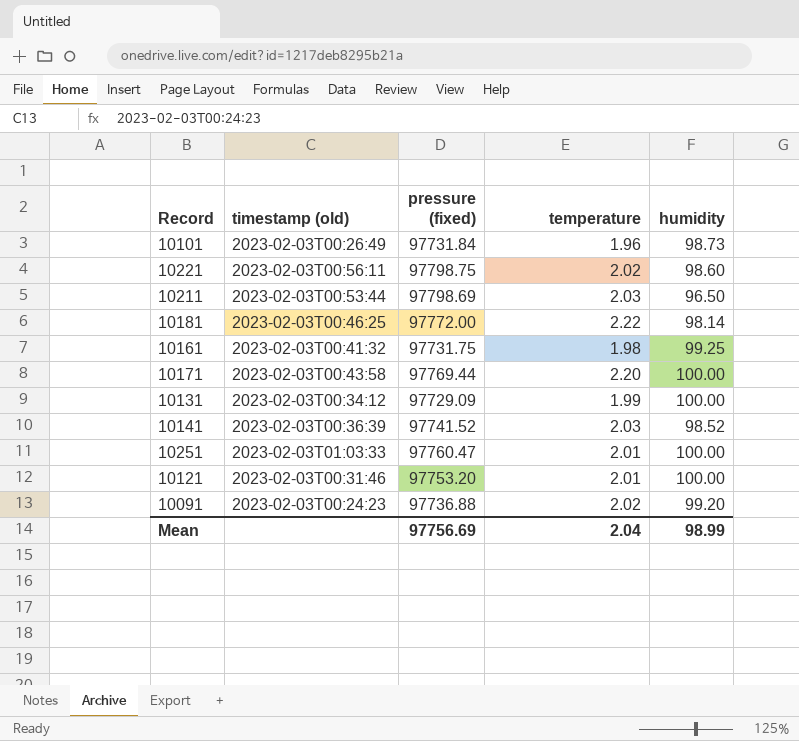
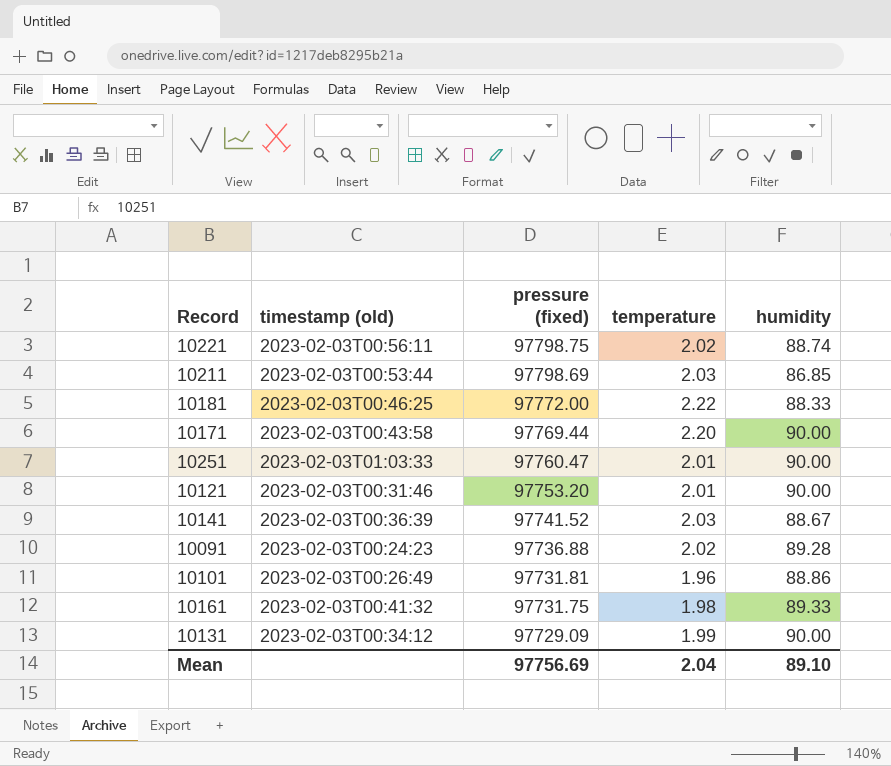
row order: none -> pressure (fixed) descending
10221 | humidity: 98.60 -> 88.74
10211 | humidity: 96.50 -> 86.85
10181 | humidity: 98.14 -> 88.33
10171 | humidity: 100.00 -> 90.00
10251 | humidity: 100.00 -> 90.00
10121 | humidity: 100.00 -> 90.00
10141 | humidity: 98.52 -> 88.67
10091 | humidity: 99.20 -> 89.28
10101 | pressure (fixed): 97731.84 -> 97731.81
10101 | humidity: 98.73 -> 88.86
10161 | humidity: 99.25 -> 89.33
10131 | humidity: 100.00 -> 90.00
Mean | humidity: 98.99 -> 89.10

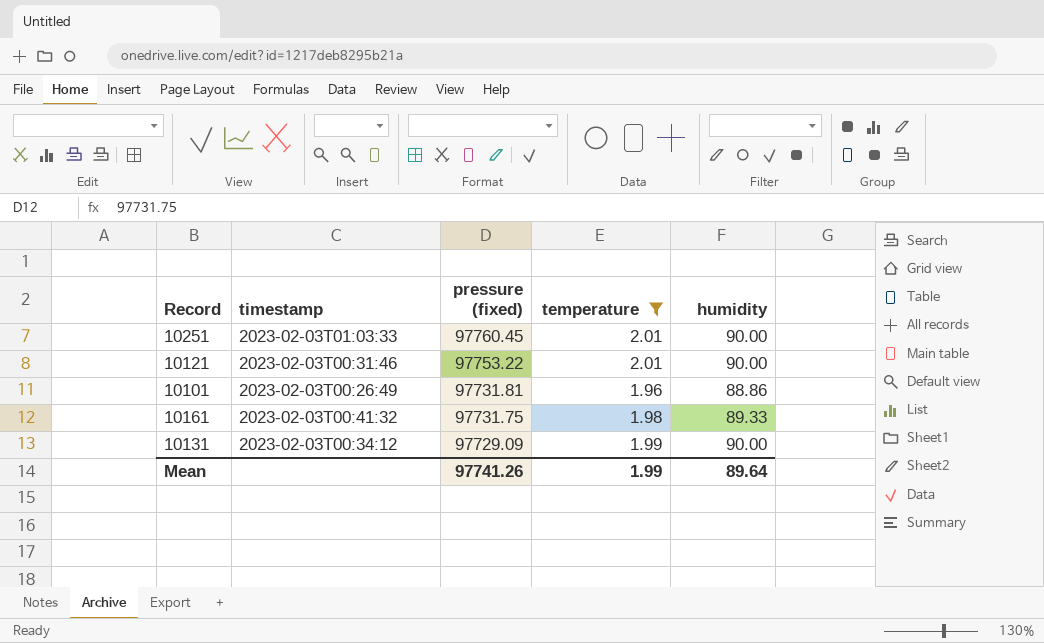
filter: none -> temperature <= 2.01
column name: timestamp (old) -> timestamp
10251 | pressure (fixed): 97760.47 -> 97760.45
10121 | pressure (fixed): 97753.20 -> 97753.22
Mean | pressure (fixed): 97756.69 -> 97741.26
Mean | temperature: 2.04 -> 1.99
Mean | humidity: 89.10 -> 89.64

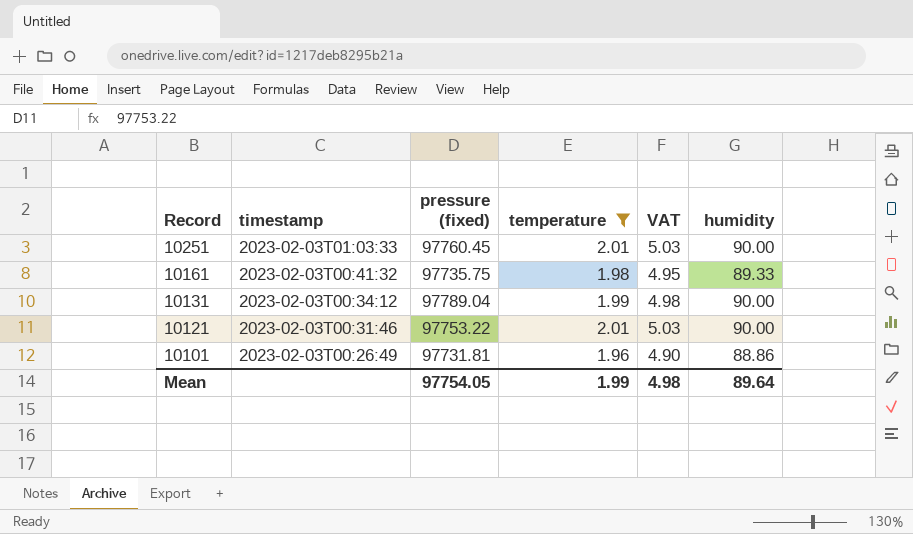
row order: pressure (fixed) descending -> Record descending
column VAT | formula: none -> [temperature] * 2.5
10161 | pressure (fixed): 97731.75 -> 97735.75
10131 | pressure (fixed): 97729.09 -> 97789.04
Mean | pressure (fixed): 97741.26 -> 97754.05

